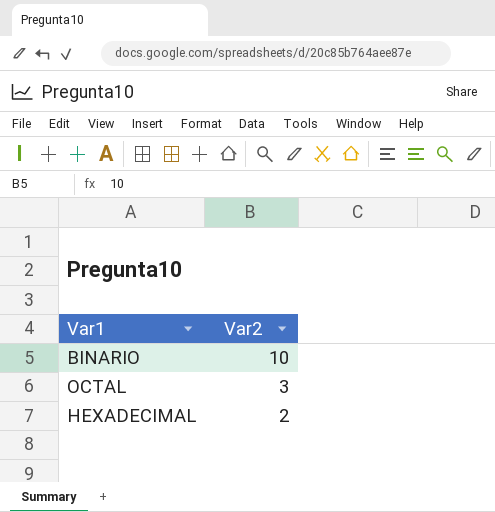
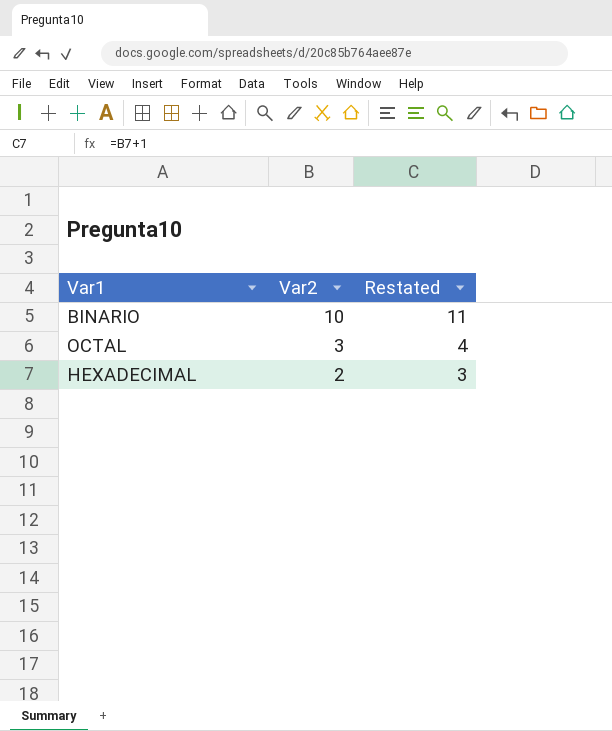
column Restated | formula: none -> [Var2] + 1

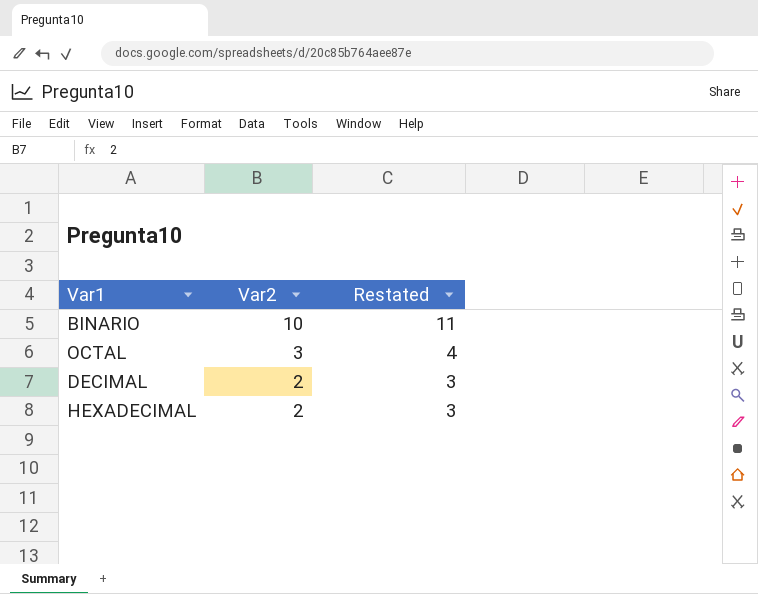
row DECIMAL: none -> 2 | 3

